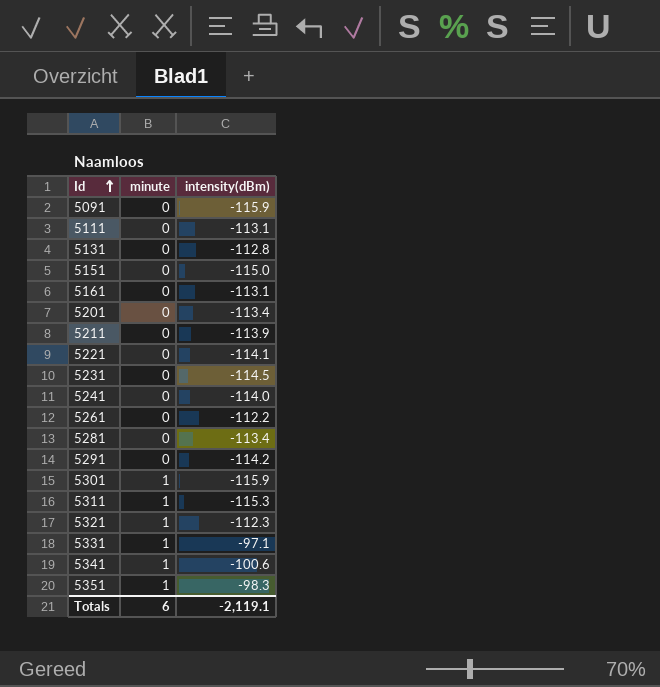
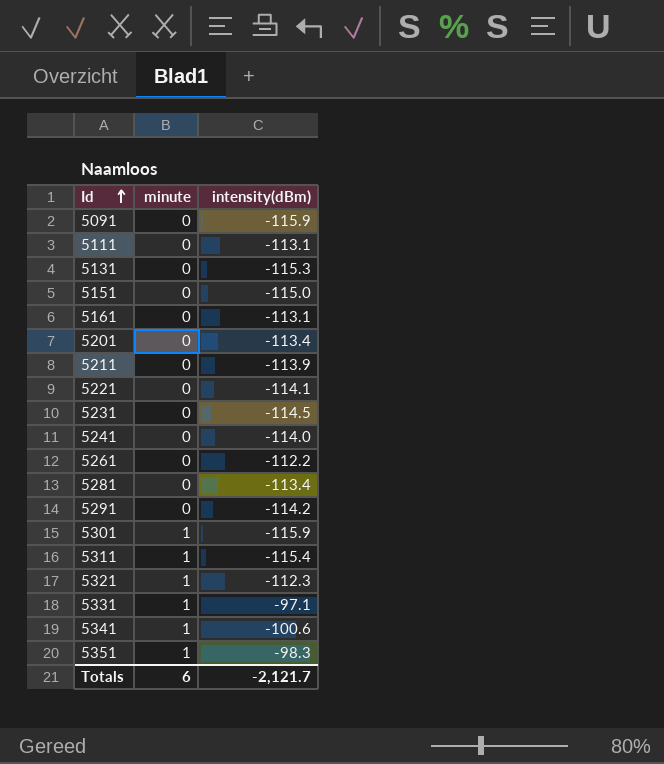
5131 | intensity(dBm): -112.8 -> -115.3
5311 | intensity(dBm): -115.3 -> -115.4
Totals | intensity(dBm): -2,119.1 -> -2,121.7

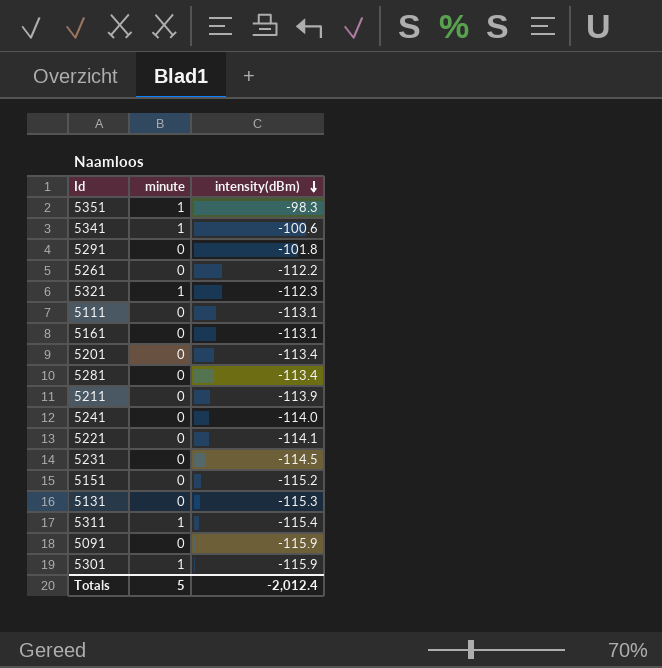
row order: Id ascending -> intensity(dBm) descending
row 5331: 1 | -97.1 -> none
5291 | intensity(dBm): -114.2 -> -101.8
5151 | intensity(dBm): -115.0 -> -115.2
Totals | minute: 6 -> 5
Totals | intensity(dBm): -2,121.7 -> -2,012.4

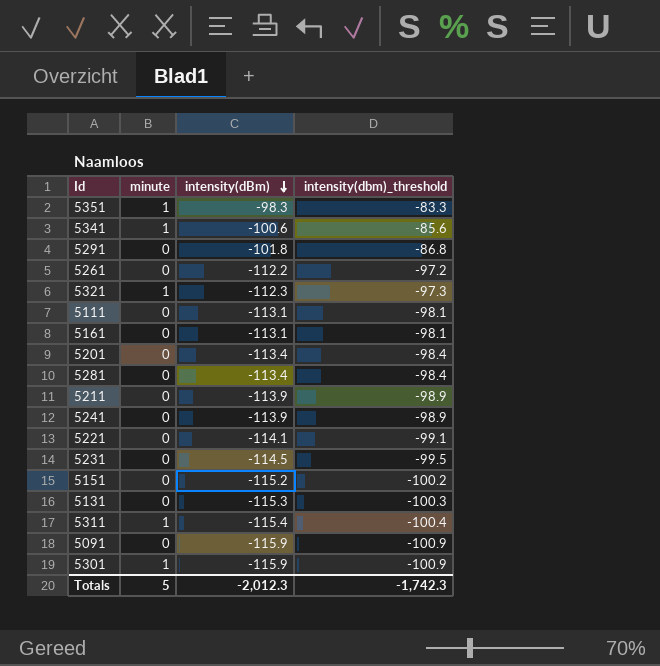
column intensity(dbm)_threshold | formula: none -> [intensity(dBm)] + 15
5241 | intensity(dBm): -114.0 -> -113.9
Totals | intensity(dBm): -2,012.4 -> -2,012.3

